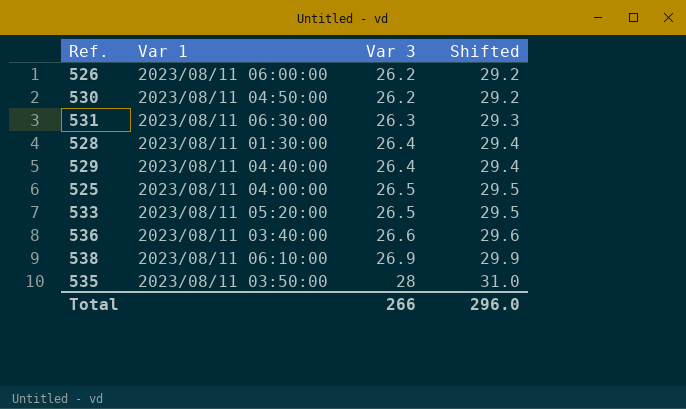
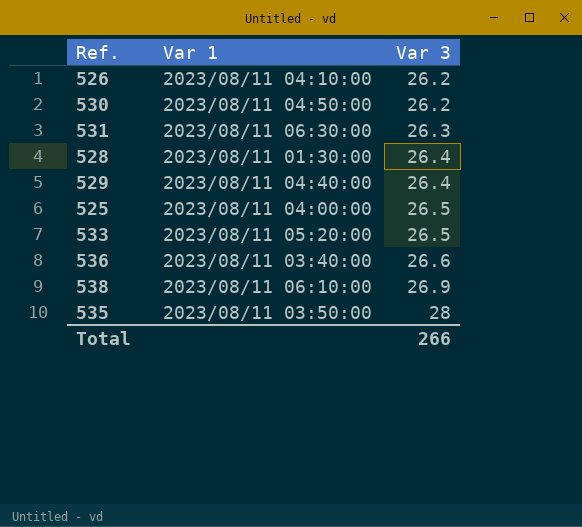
column Shifted | formula: [Var 3] + 3 -> none
526 | Var 1: 2023/08/11 06:00:00 -> 2023/08/11 04:10:00

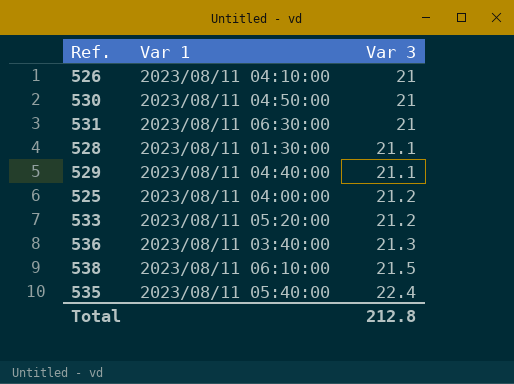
526 | Var 3: 26.2 -> 21
530 | Var 3: 26.2 -> 21
531 | Var 3: 26.3 -> 21
528 | Var 3: 26.4 -> 21.1
529 | Var 3: 26.4 -> 21.1
525 | Var 3: 26.5 -> 21.2
533 | Var 3: 26.5 -> 21.2
536 | Var 3: 26.6 -> 21.3
538 | Var 3: 26.9 -> 21.5
535 | Var 1: 2023/08/11 03:50:00 -> 2023/08/11 05:40:00
535 | Var 3: 28 -> 22.4
Total | Var 3: 266 -> 212.8

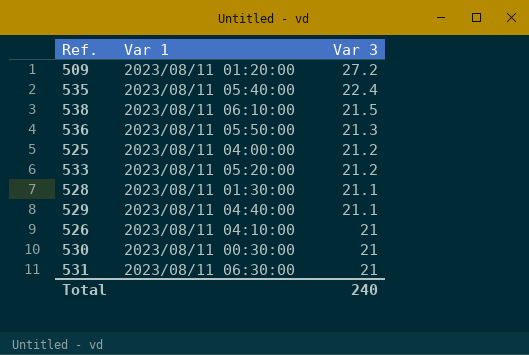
row order: Var 3 ascending -> Var 3 descending
row 509: none -> 2023/08/11 01:20:00 | 27.2
536 | Var 1: 2023/08/11 03:40:00 -> 2023/08/11 05:50:00
530 | Var 1: 2023/08/11 04:50:00 -> 2023/08/11 00:30:00
Total | Var 3: 212.8 -> 240

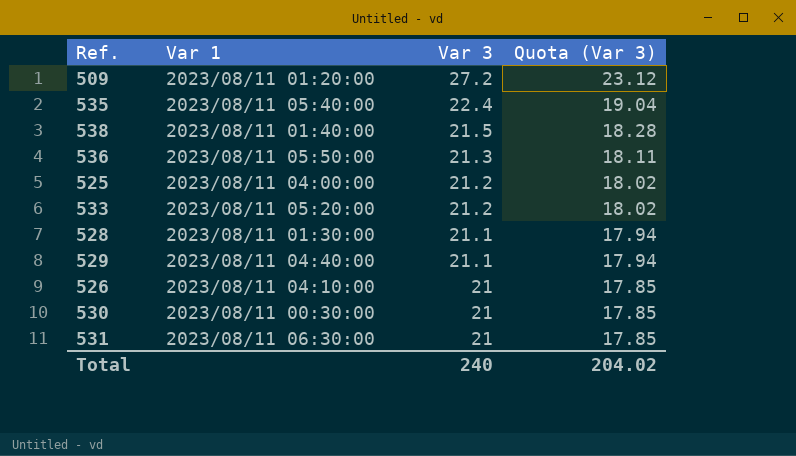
column Quota (Var 3) | formula: none -> [Var 3] * 0.85
538 | Var 1: 2023/08/11 06:10:00 -> 2023/08/11 01:40:00

